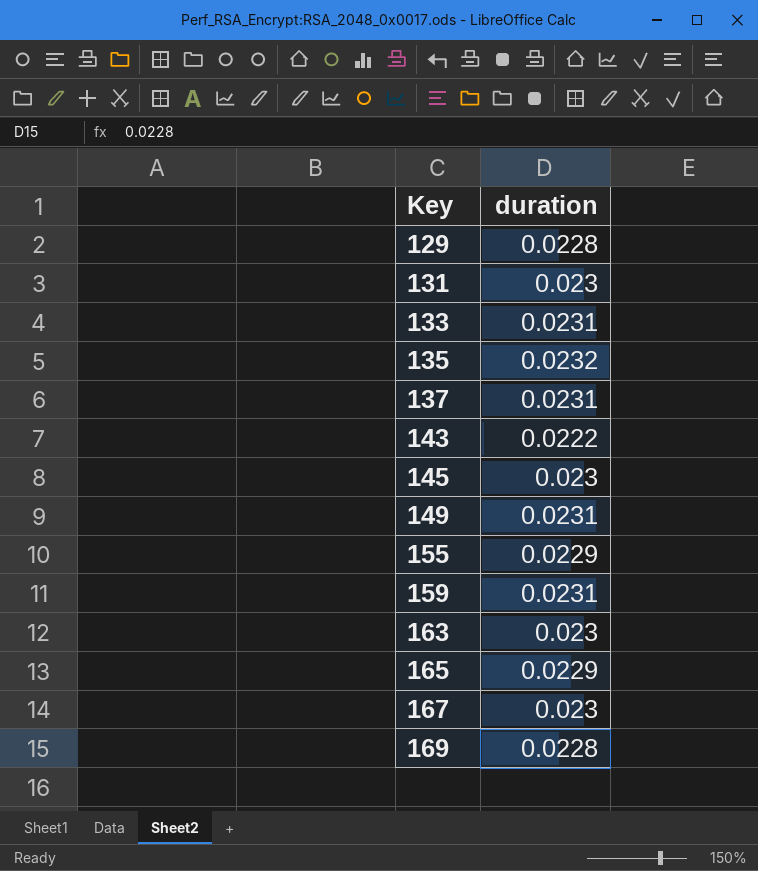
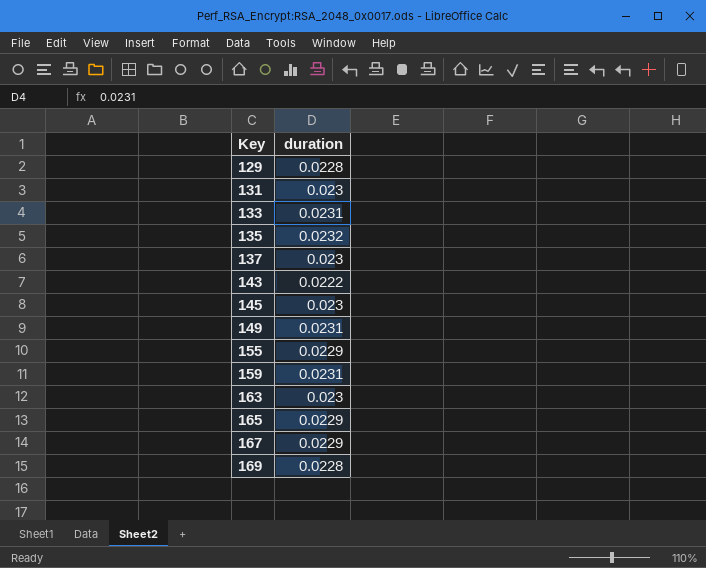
137 | duration: 0.0231 -> 0.023
167 | duration: 0.023 -> 0.0229

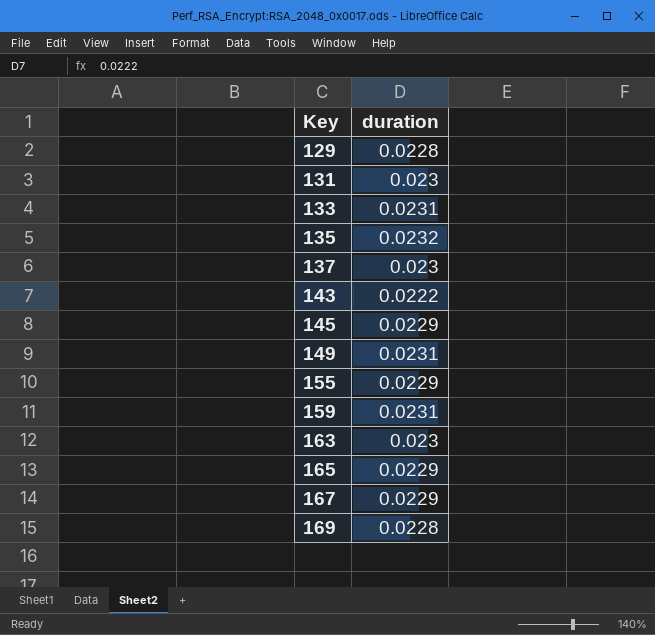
145 | duration: 0.023 -> 0.0229

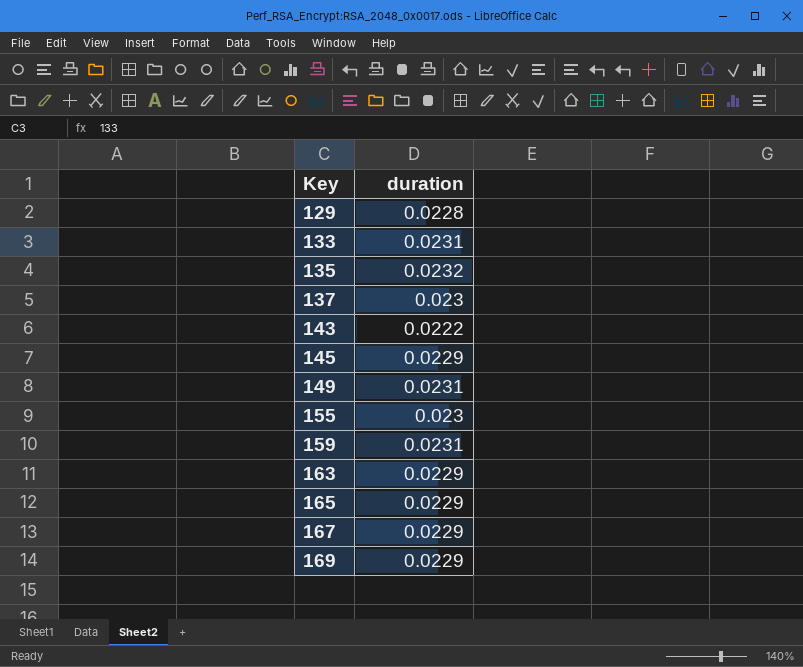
row 131: 0.023 -> none
155 | duration: 0.0229 -> 0.023
163 | duration: 0.023 -> 0.0229
169 | duration: 0.0228 -> 0.0229

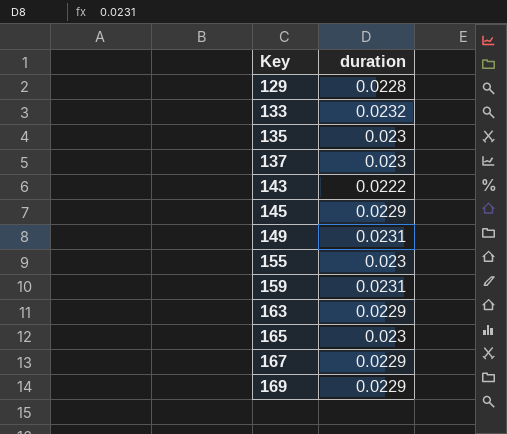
133 | duration: 0.0231 -> 0.0232
135 | duration: 0.0232 -> 0.023
165 | duration: 0.0229 -> 0.023

